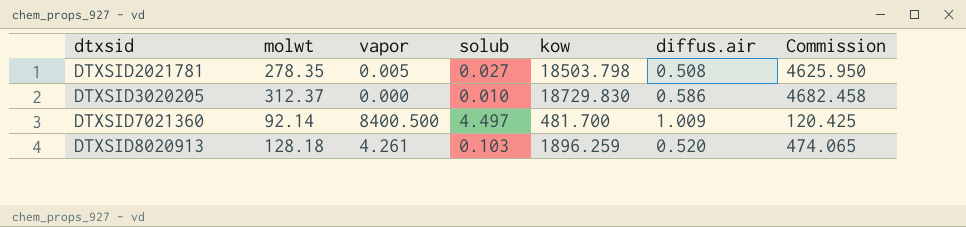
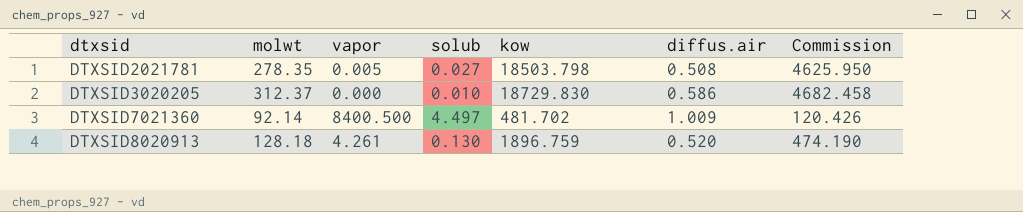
DTXSID7021360 | kow: 481.700 -> 481.702
DTXSID7021360 | Commission: 120.425 -> 120.426
DTXSID8020913 | solub: 0.103 -> 0.130
DTXSID8020913 | kow: 1896.259 -> 1896.759
DTXSID8020913 | Commission: 474.065 -> 474.190

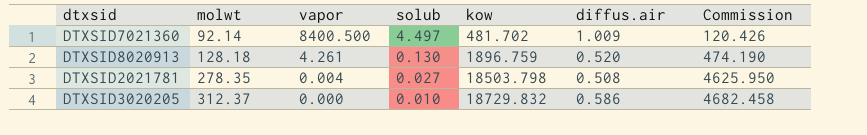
row order: dtxsid ascending -> molwt ascending
DTXSID2021781 | vapor: 0.005 -> 0.004
DTXSID3020205 | kow: 18729.830 -> 18729.832

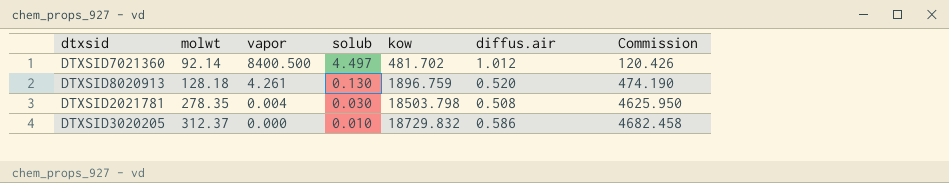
DTXSID7021360 | diffus.air: 1.009 -> 1.012
DTXSID2021781 | solub: 0.027 -> 0.030

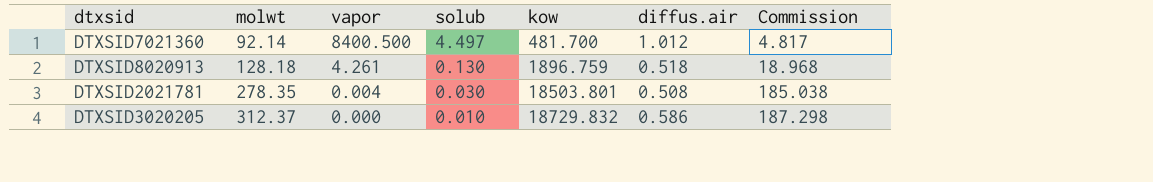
column Commission | formula: [kow] * 0.25 -> [kow] * 0.01
DTXSID7021360 | kow: 481.702 -> 481.700
DTXSID8020913 | diffus.air: 0.520 -> 0.518
DTXSID2021781 | kow: 18503.798 -> 18503.801

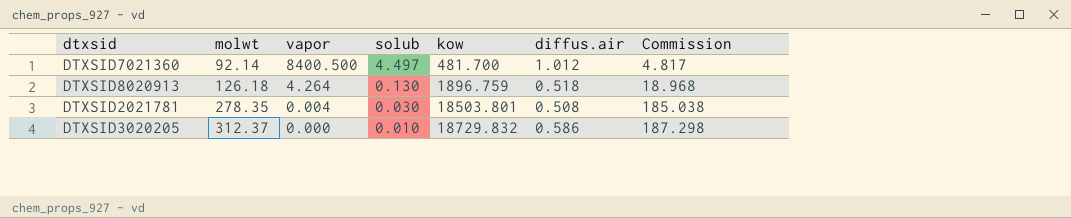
DTXSID8020913 | molwt: 128.18 -> 126.18
DTXSID8020913 | vapor: 4.261 -> 4.264

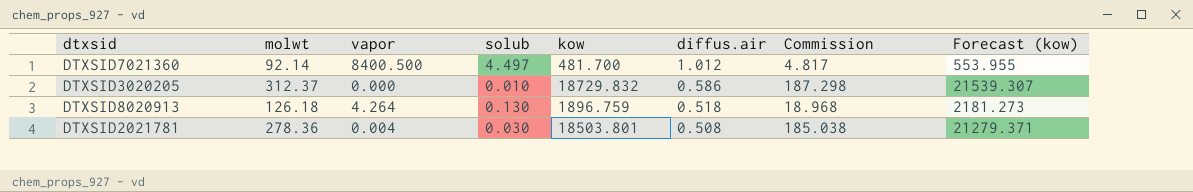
row order: molwt ascending -> diffus.air descending
column Forecast (kow) | formula: none -> [kow] * 1.15
DTXSID2021781 | molwt: 278.35 -> 278.36

